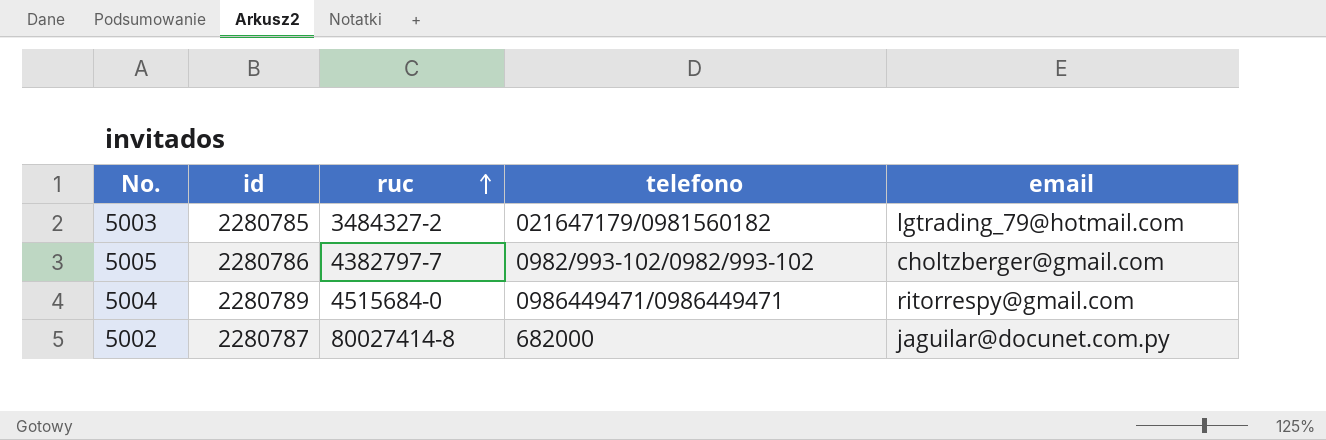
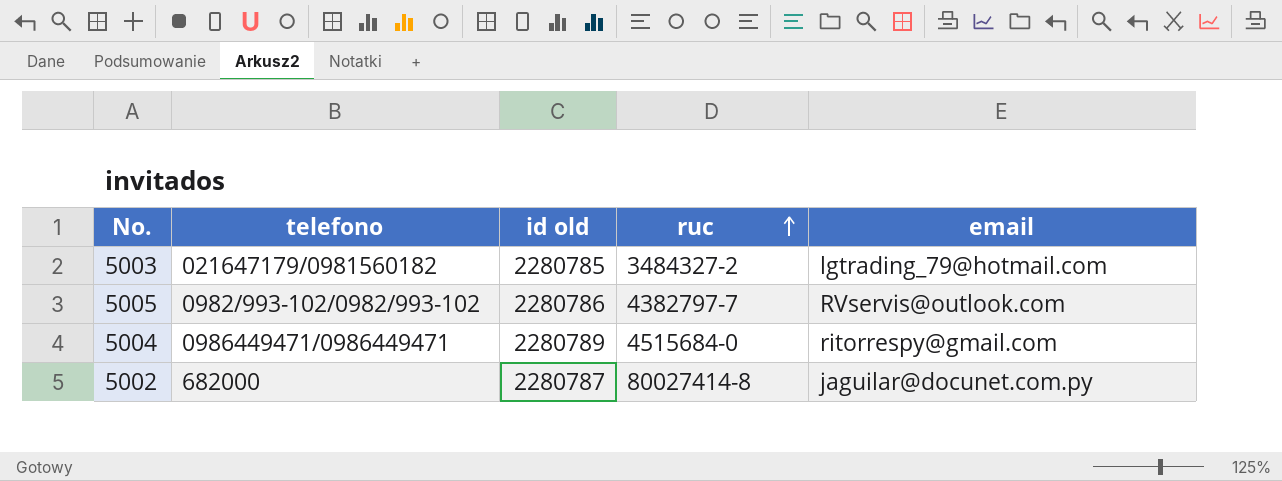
column telefono | position: 4 -> 2
column name: id -> id old
5005 | email: choltzberger@gmail.com -> RVservis@outlook.com

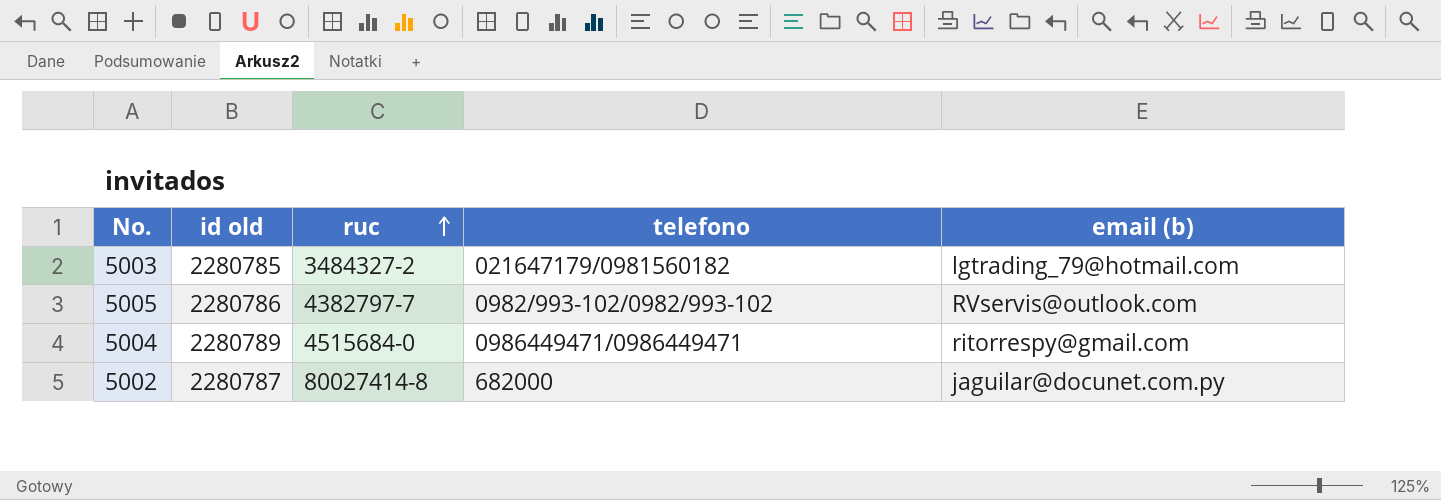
column telefono | position: 2 -> 4
column name: email -> email (b)

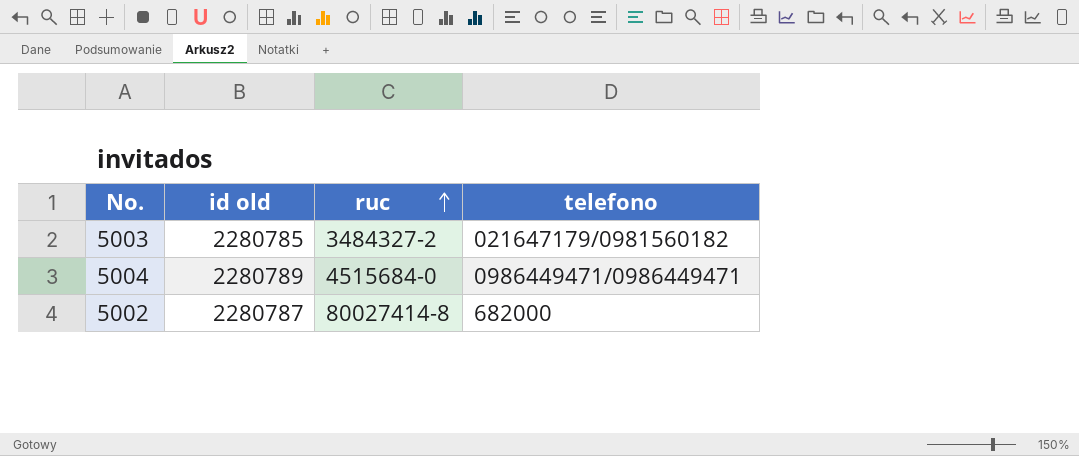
column email (b) | position: 5 -> none
row 5005: 2280786 | 4382797-7 | 0982/993-102/0982/993-102 | RVservis@outlook.com -> none

